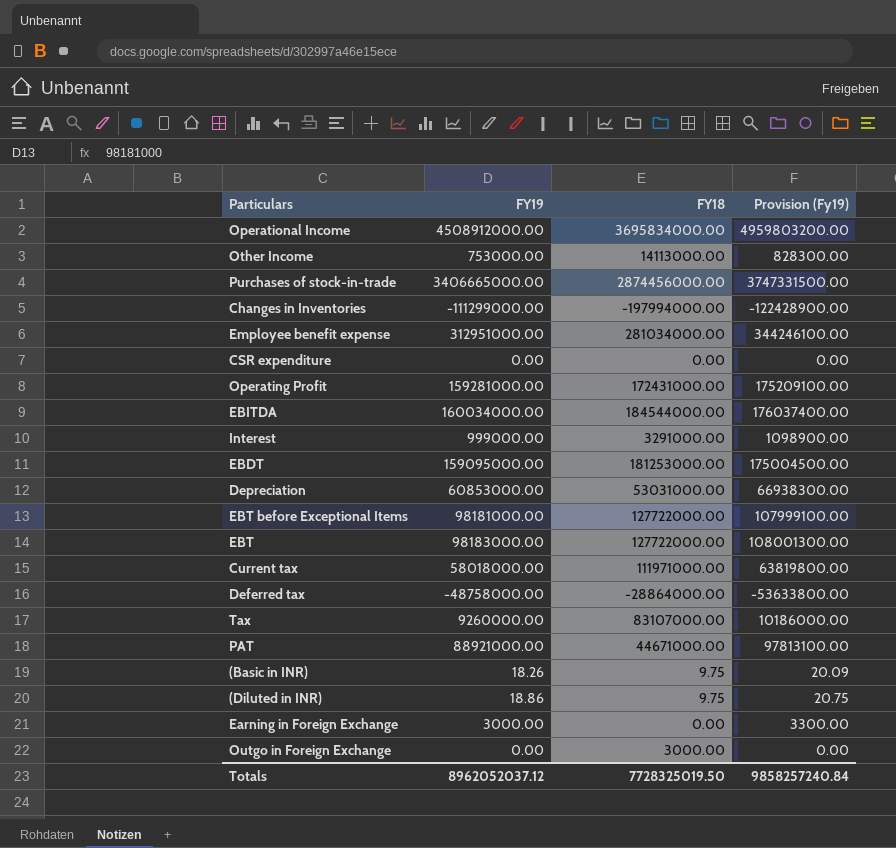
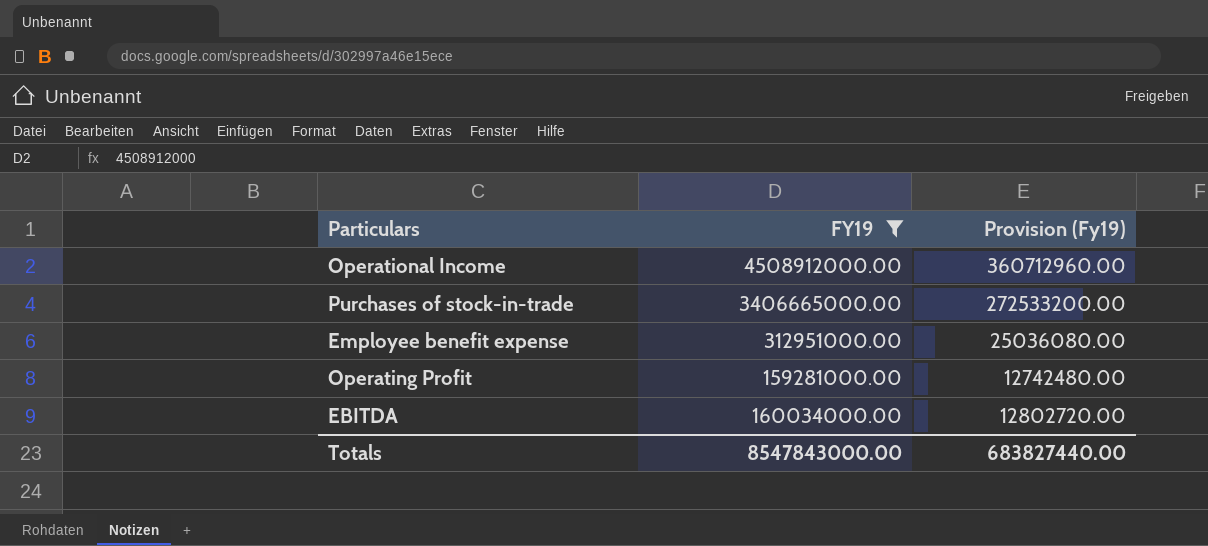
filter: none -> FY19 >= 159281000.00
column FY18 | position: 3 -> none
column Provision (Fy19) | formula: [FY19] * 1.1 -> [FY19] * 0.08
Totals | FY19: 8962052037.12 -> 8547843000.00
Totals | Provision (Fy19): 9858257240.84 -> 683827440.00

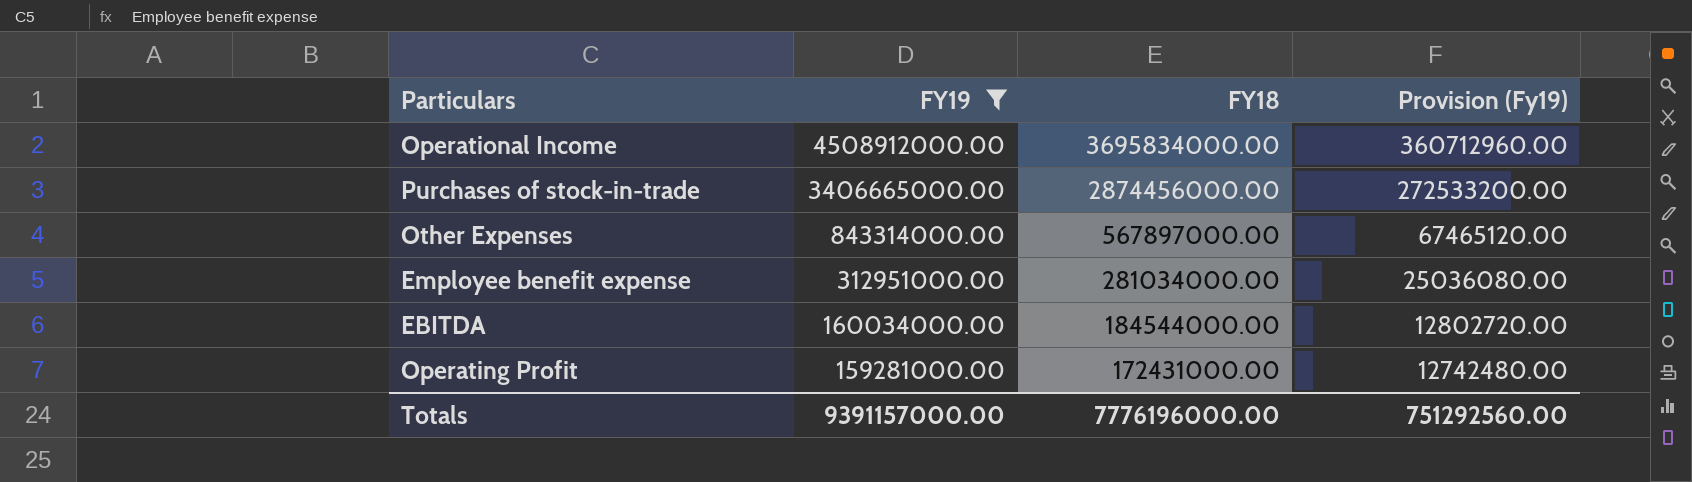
row order: none -> FY19 descending
column FY18 | position: none -> 3
row Other Expenses: none -> 843314000.00 | 567897000.00 | 67465120.00
Totals | FY19: 8547843000.00 -> 9391157000.00
Totals | Provision (Fy19): 683827440.00 -> 751292560.00

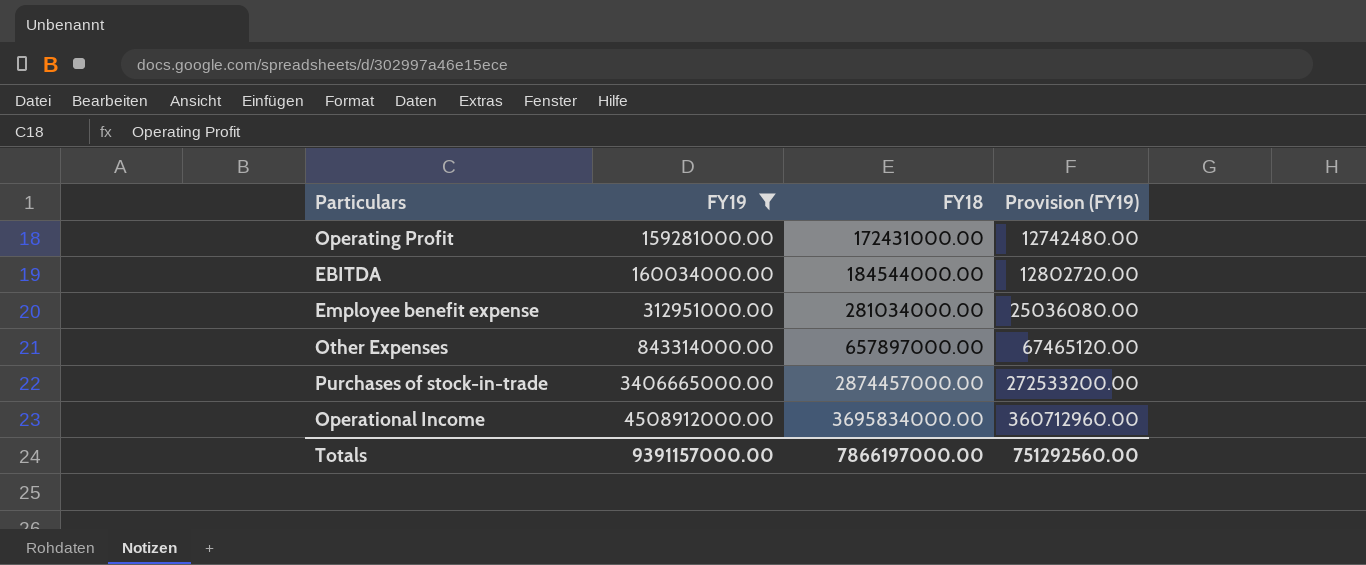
row order: FY19 descending -> FY19 ascending
column name: Provision (Fy19) -> Provision (FY19)
Other Expenses | FY18: 567897000.00 -> 657897000.00
Purchases of stock-in-trade | FY18: 2874456000.00 -> 2874457000.00
Totals | FY18: 7776196000.00 -> 7866197000.00

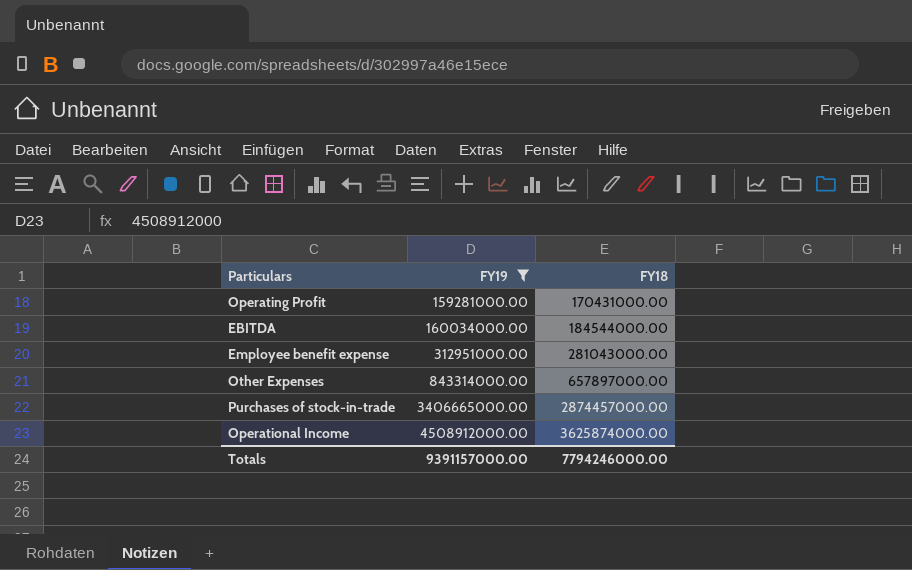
column Provision (FY19) | formula: [FY19] * 0.08 -> none
Operating Profit | FY18: 172431000.00 -> 170431000.00
Employee benefit expense | FY18: 281034000.00 -> 281043000.00
Operational Income | FY18: 3695834000.00 -> 3625874000.00
Totals | FY18: 7866197000.00 -> 7794246000.00

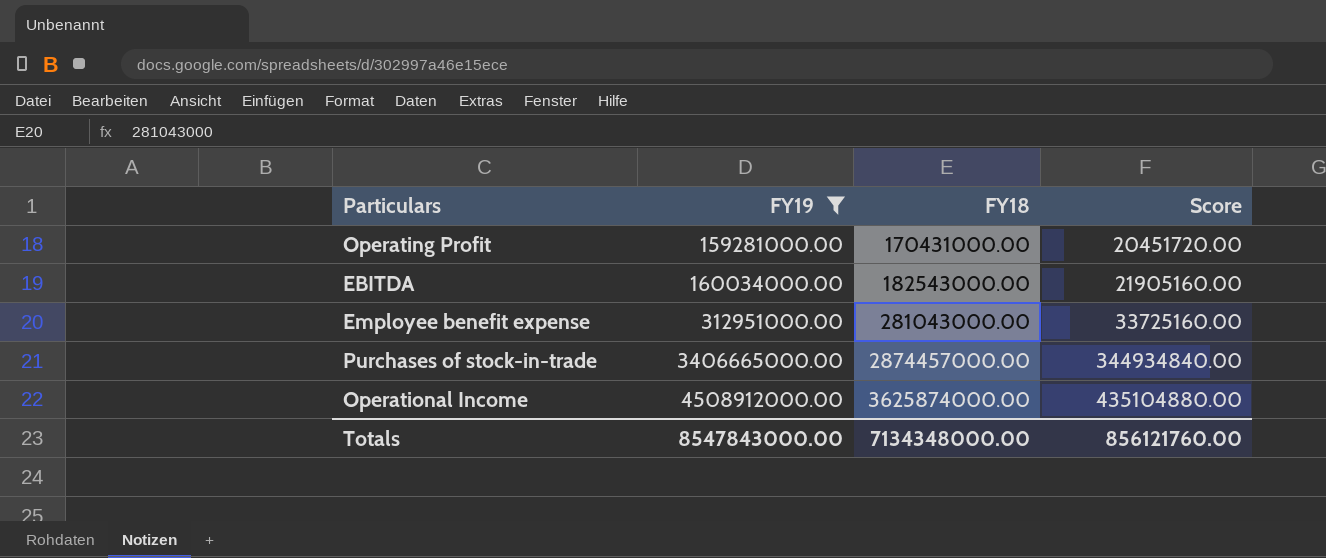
column Score | formula: none -> [FY18] * 0.12
row Other Expenses: 843314000.00 | 657897000.00 -> none
EBITDA | FY18: 184544000.00 -> 182543000.00
Totals | FY19: 9391157000.00 -> 8547843000.00
Totals | FY18: 7794246000.00 -> 7134348000.00

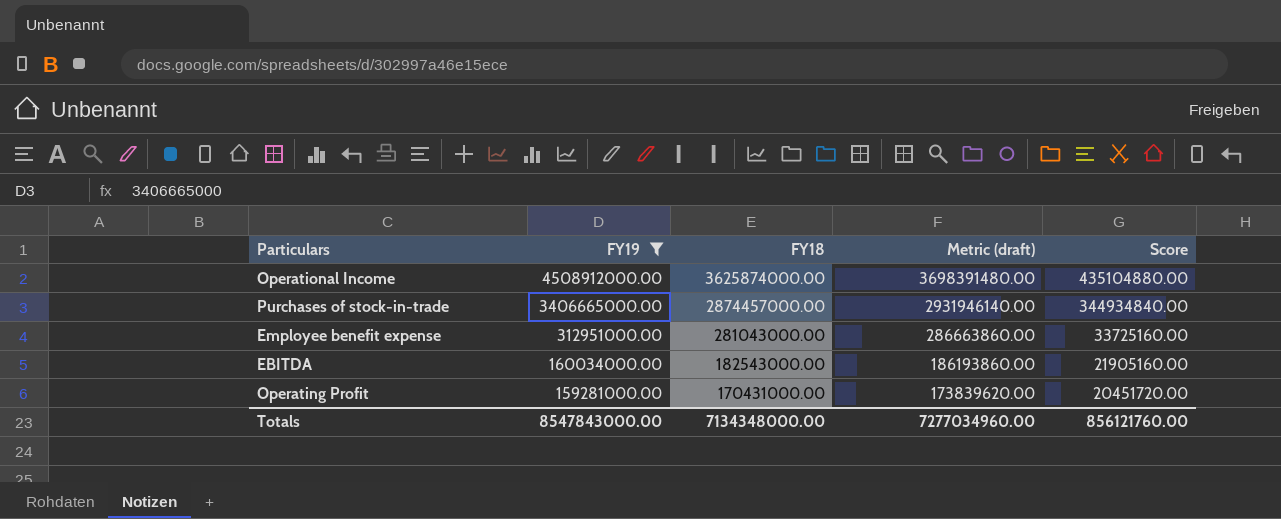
row order: FY19 ascending -> FY19 descending
column Metric (draft) | formula: none -> [FY18] * 1.02

